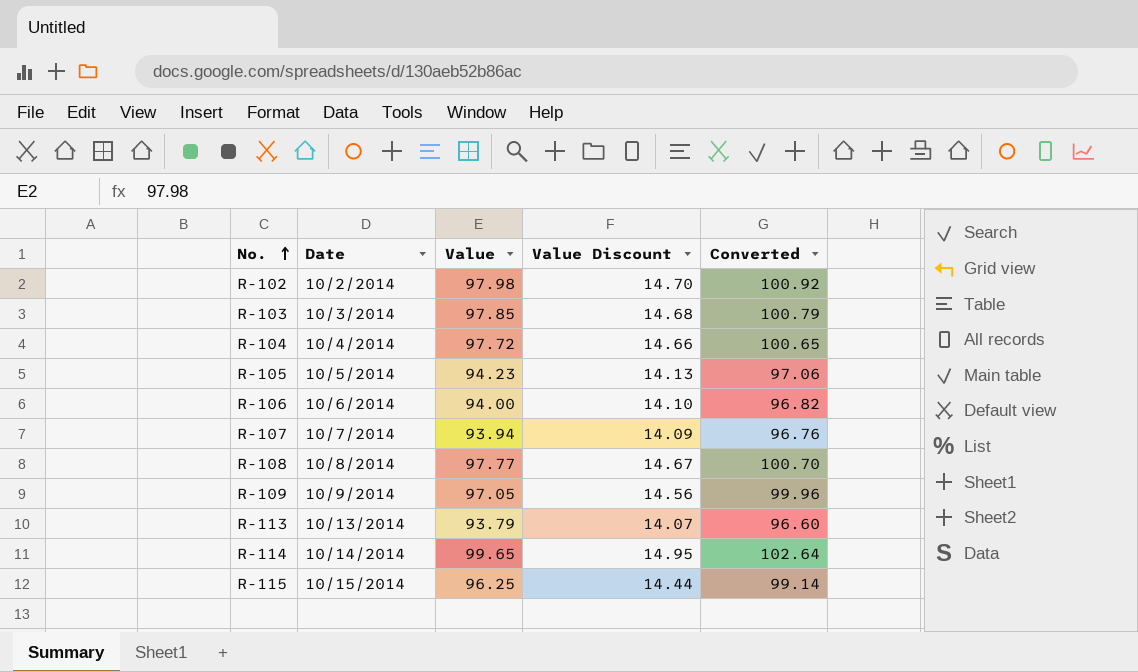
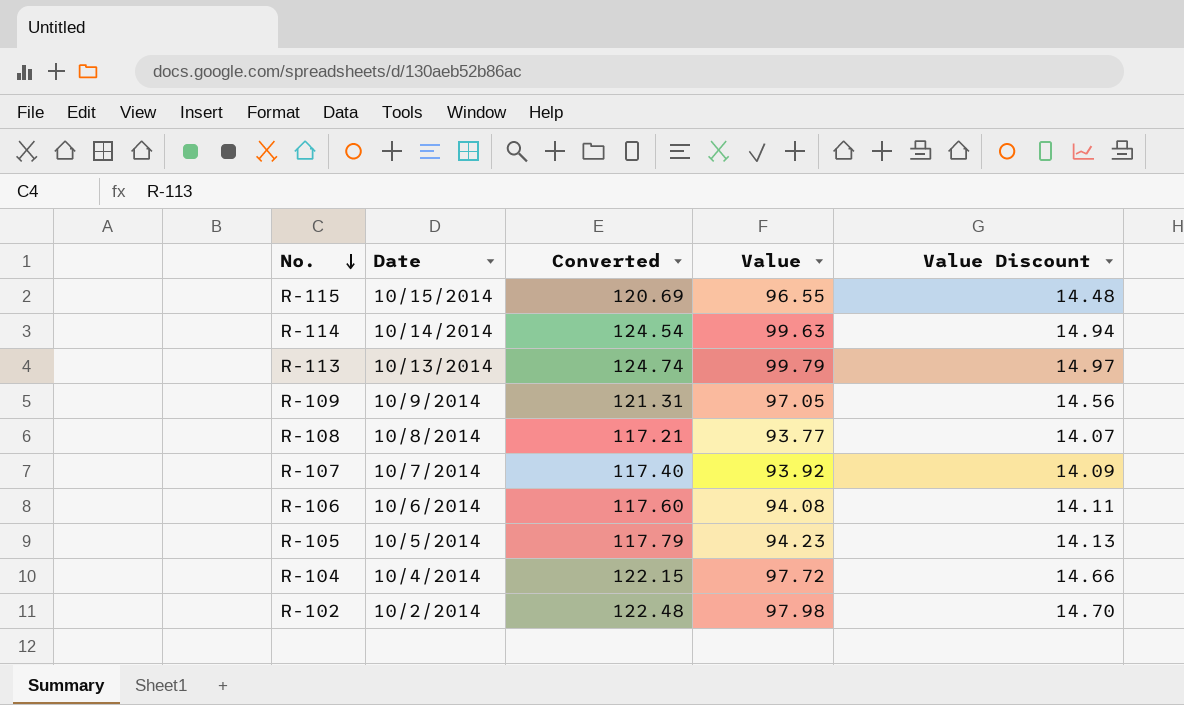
row order: No. ascending -> No. descending
column Converted | formula: [Value] * 1.03 -> [Value] * 1.25
column Converted | position: 5 -> 3
row R-103: 10/3/2014 | 97.85 | 14.68 | 100.79 -> none
R-115 | Value: 96.25 -> 96.55
R-115 | Value Discount: 14.44 -> 14.48
R-114 | Value: 99.65 -> 99.63
R-114 | Value Discount: 14.95 -> 14.94
R-113 | Value: 93.79 -> 99.79
R-113 | Value Discount: 14.07 -> 14.97
R-108 | Value: 97.77 -> 93.77
R-108 | Value Discount: 14.67 -> 14.07
R-107 | Value: 93.94 -> 93.92
R-106 | Value: 94.00 -> 94.08
R-106 | Value Discount: 14.10 -> 14.11

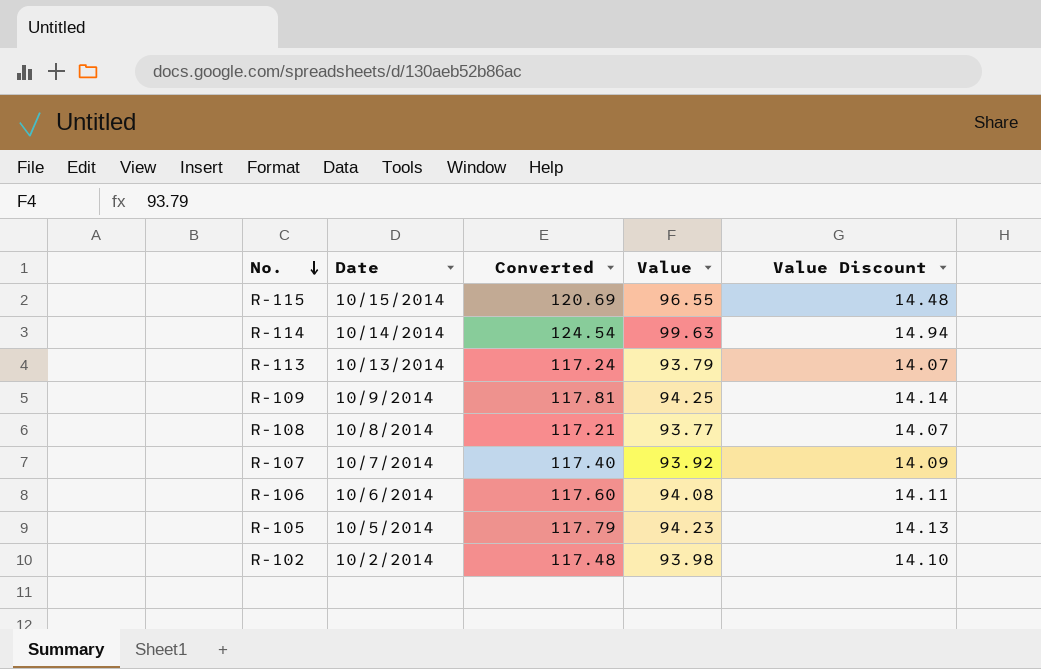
row R-104: 10/4/2014 | 122.15 | 97.72 | 14.66 -> none
R-113 | Converted: 124.74 -> 117.24
R-113 | Value: 99.79 -> 93.79
R-113 | Value Discount: 14.97 -> 14.07
R-109 | Converted: 121.31 -> 117.81
R-109 | Value: 97.05 -> 94.25
R-109 | Value Discount: 14.56 -> 14.14
R-102 | Converted: 122.48 -> 117.48
R-102 | Value: 97.98 -> 93.98
R-102 | Value Discount: 14.70 -> 14.10

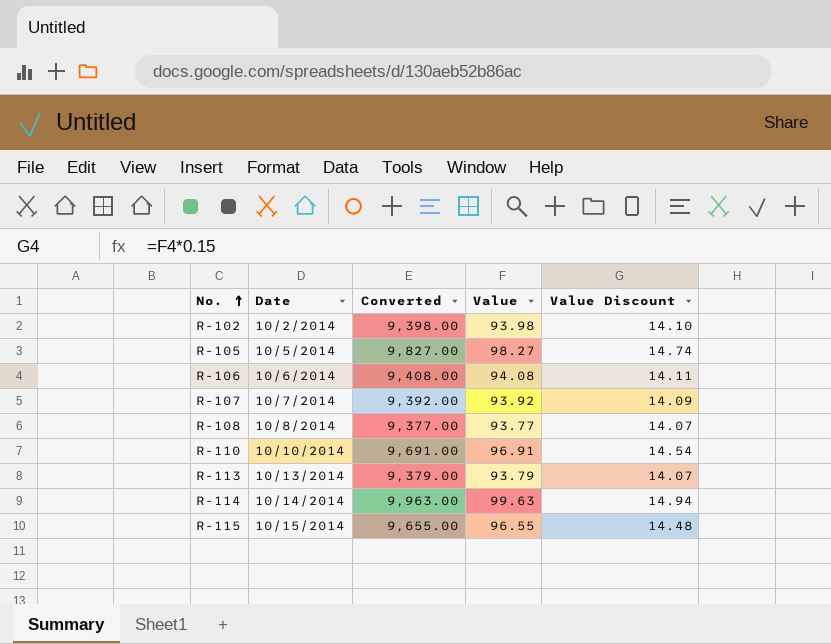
row order: No. descending -> No. ascending
column Converted | formula: [Value] * 1.25 -> [Value] * 100
row R-109: 10/9/2014 | 117.81 | 94.25 | 14.14 -> none
R-105 | Value: 94.23 -> 98.27
R-105 | Value Discount: 14.13 -> 14.74
row R-110: none -> 10/10/2014 | 9,691.00 | 96.91 | 14.54

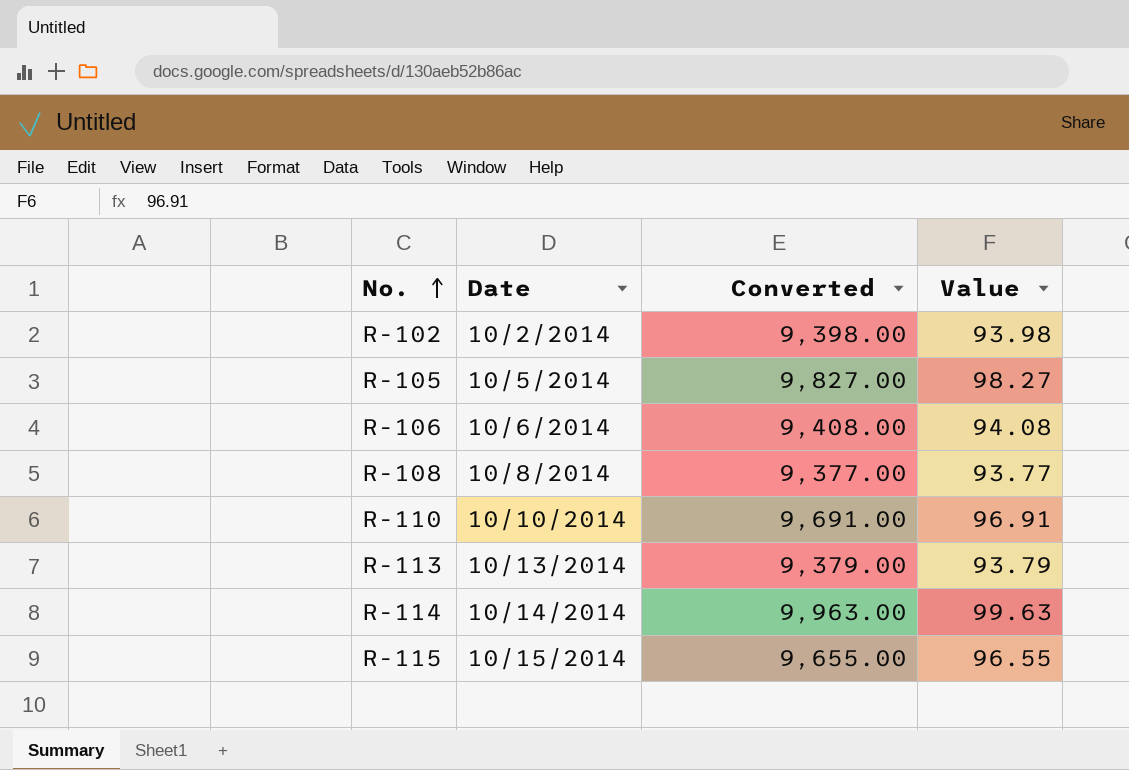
column Value Discount | formula: [Value] * 0.15 -> none
row R-107: 10/7/2014 | 9,392.00 | 93.92 | 14.09 -> none

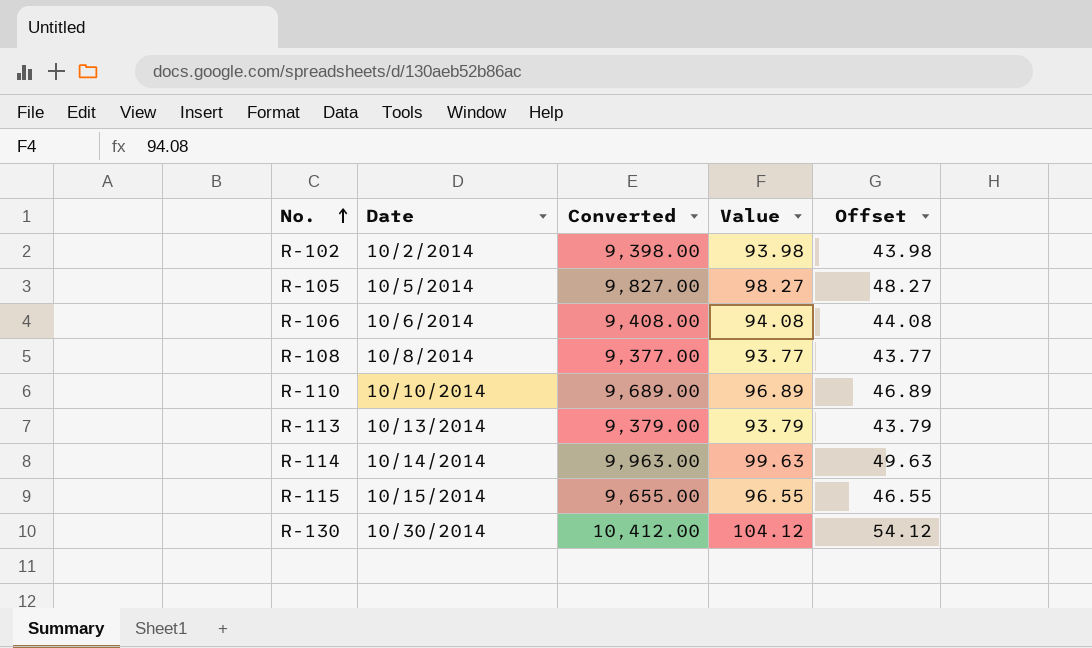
column Offset | formula: none -> [Value] - 50
R-110 | Converted: 9,691.00 -> 9,689.00
R-110 | Value: 96.91 -> 96.89
row R-130: none -> 10/30/2014 | 10,412.00 | 104.12 | 54.12

